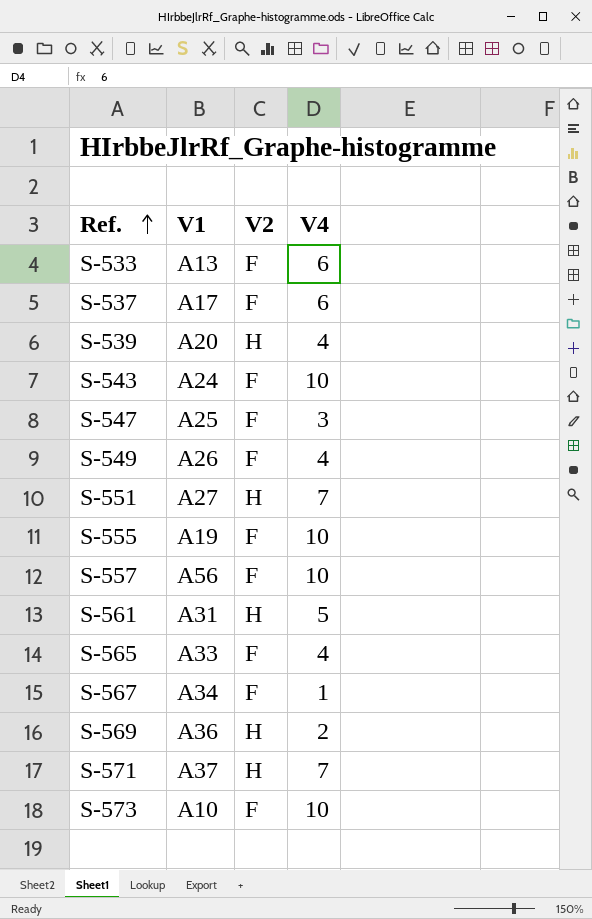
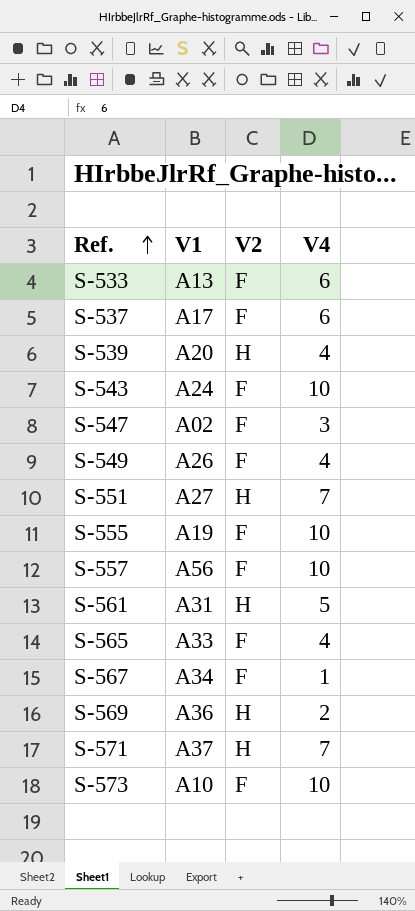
S-547 | V1: A25 -> A02

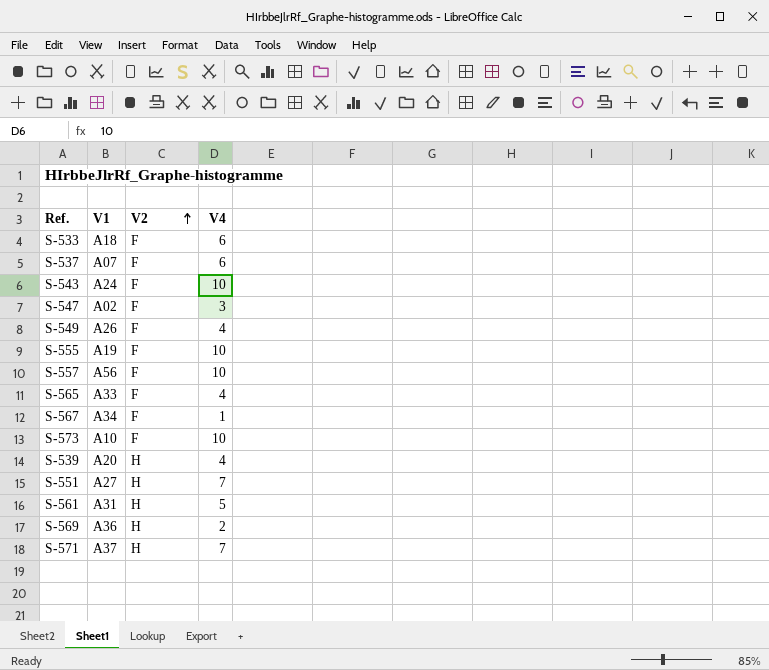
row order: Ref. ascending -> V2 ascending
S-533 | V1: A13 -> A18
S-537 | V1: A17 -> A07

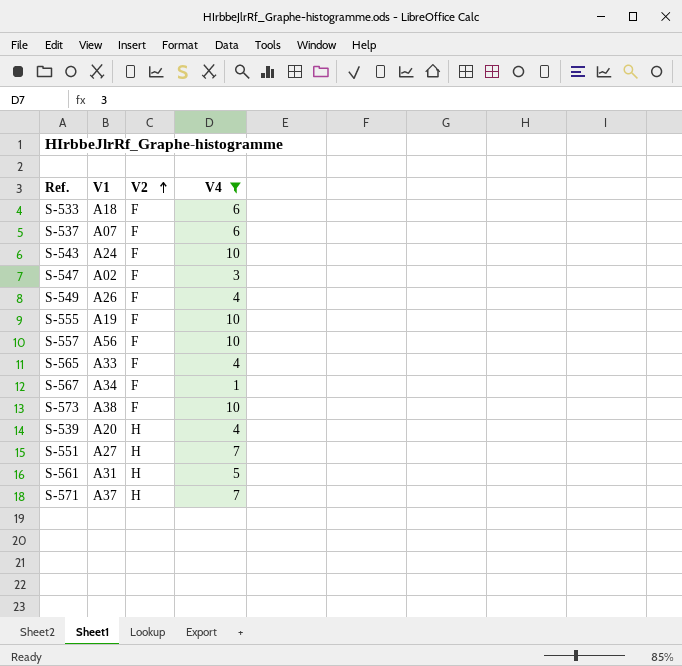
filter: none -> V4 != 2
S-573 | V1: A10 -> A38

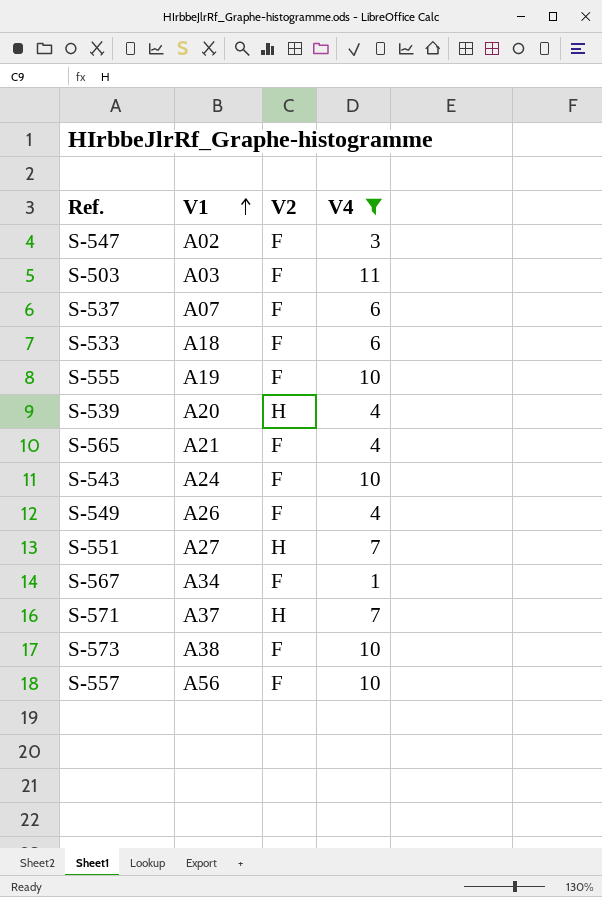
row order: V2 ascending -> V1 ascending
row S-561: A31 | H | 5 -> none
row S-503: none -> A03 | F | 11
S-565 | V1: A33 -> A21

